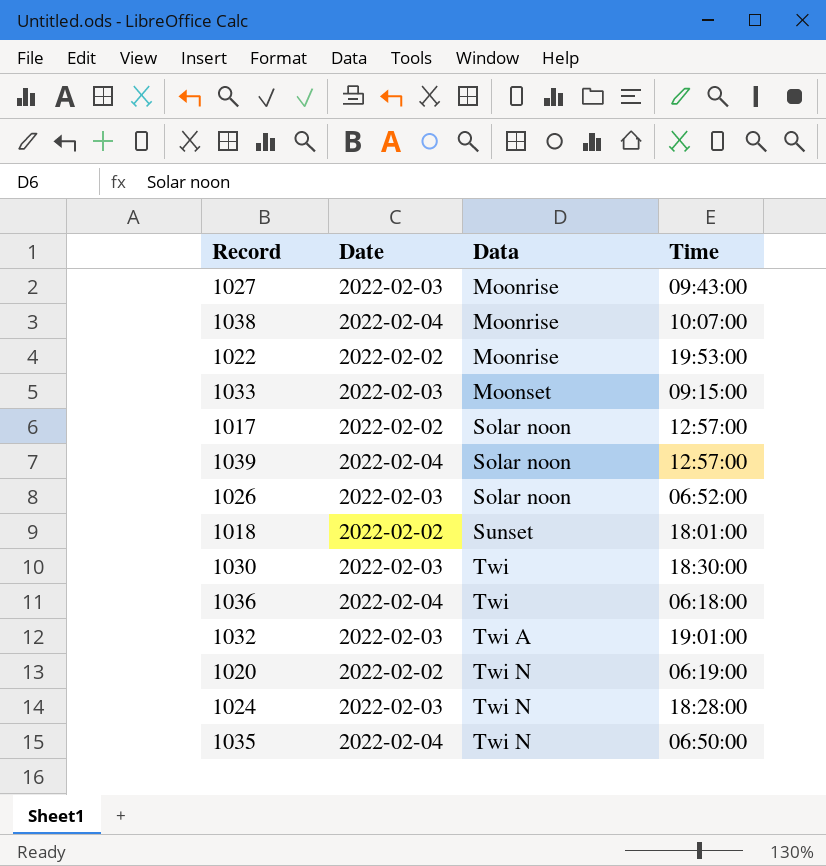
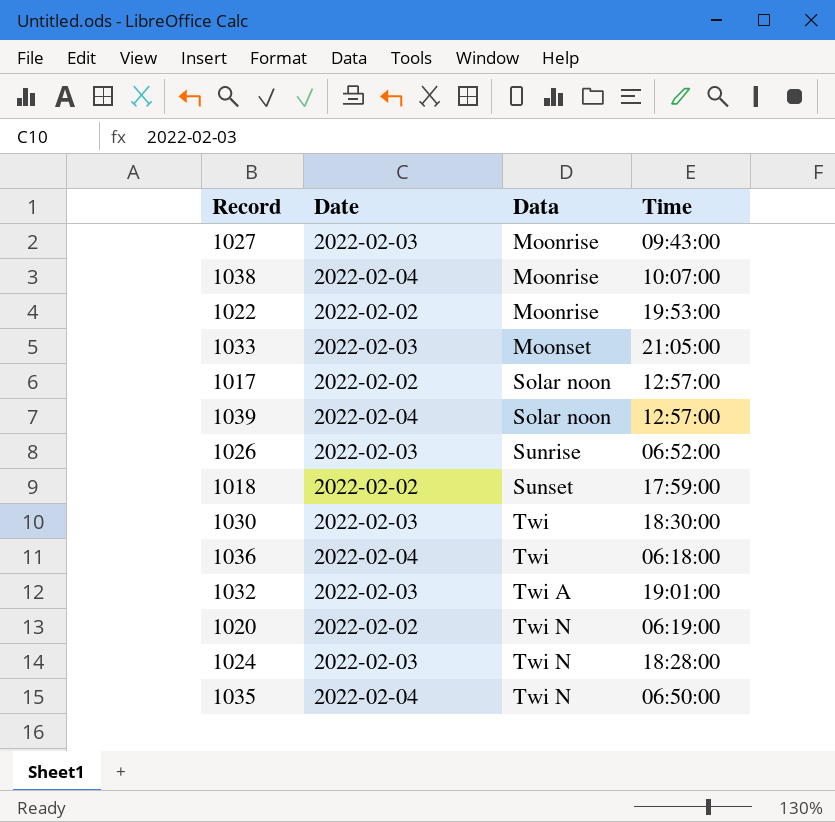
1033 | Time: 09:15:00 -> 21:05:00
1026 | Data: Solar noon -> Sunrise
1018 | Time: 18:01:00 -> 17:59:00

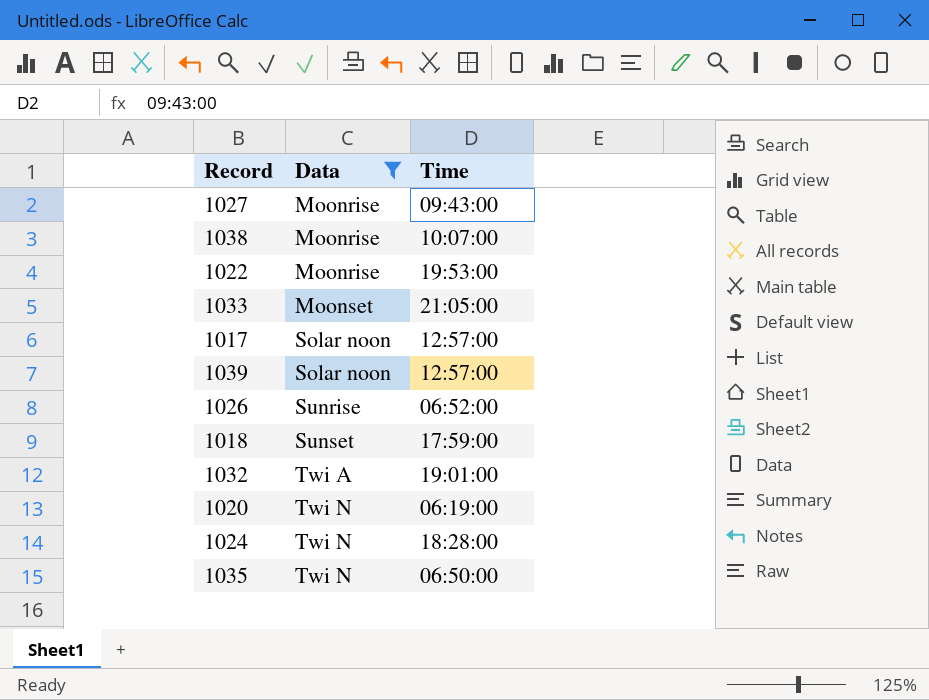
filter: none -> Data != Twi
column Date | position: 2 -> none

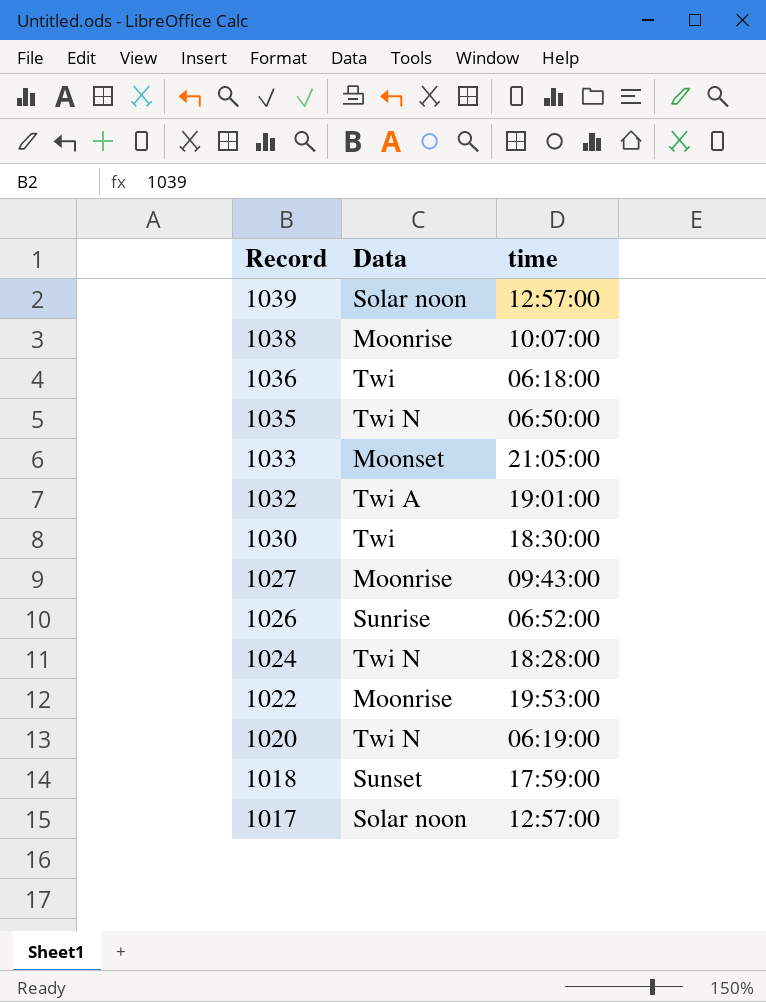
filter: Data != Twi -> none
row order: Data ascending -> Record descending
column name: Time -> time

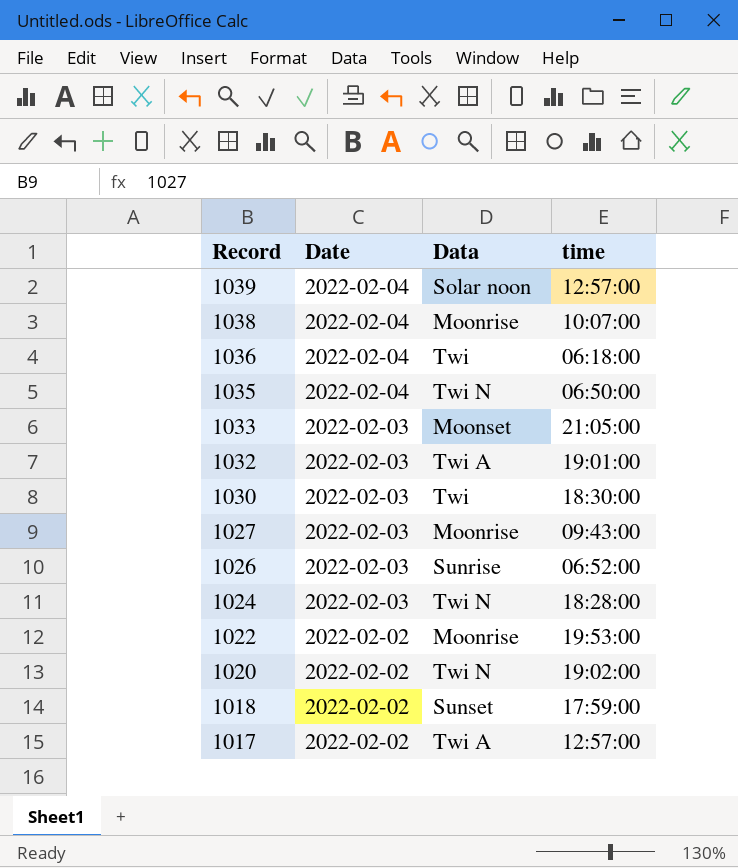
column Date | position: none -> 2
1020 | time: 06:19:00 -> 19:02:00
1017 | Data: Solar noon -> Twi A

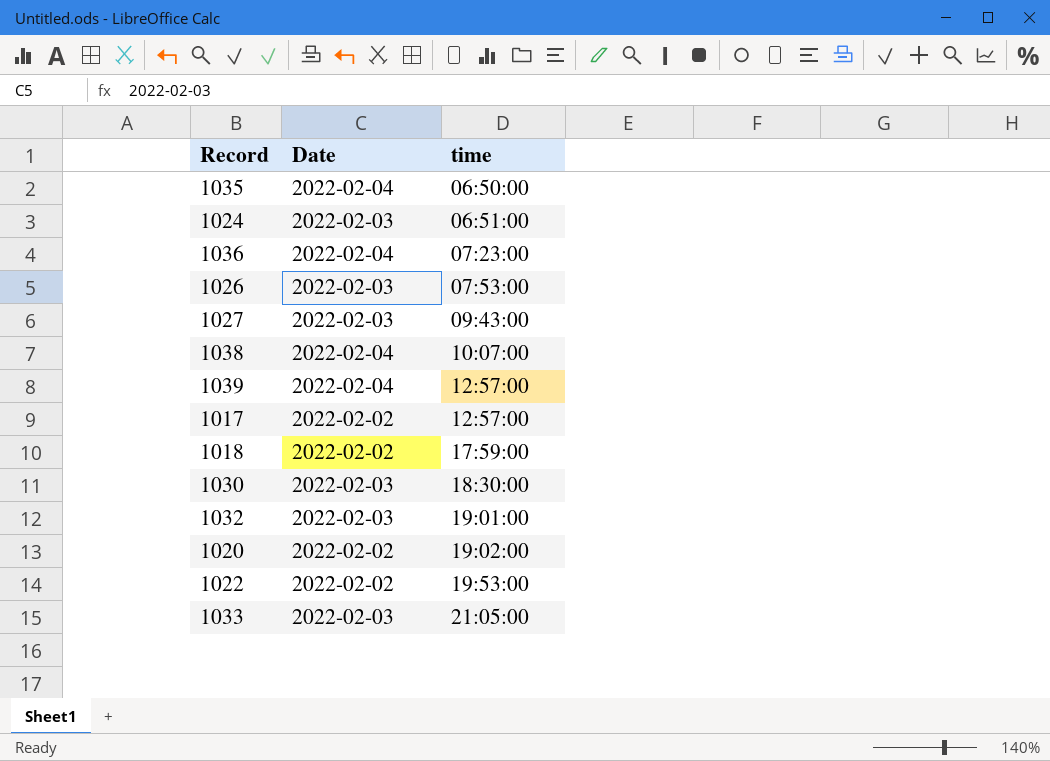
row order: Record descending -> time ascending
column Data | position: 3 -> none
1024 | time: 18:28:00 -> 06:51:00
1036 | time: 06:18:00 -> 07:23:00
1026 | time: 06:52:00 -> 07:53:00

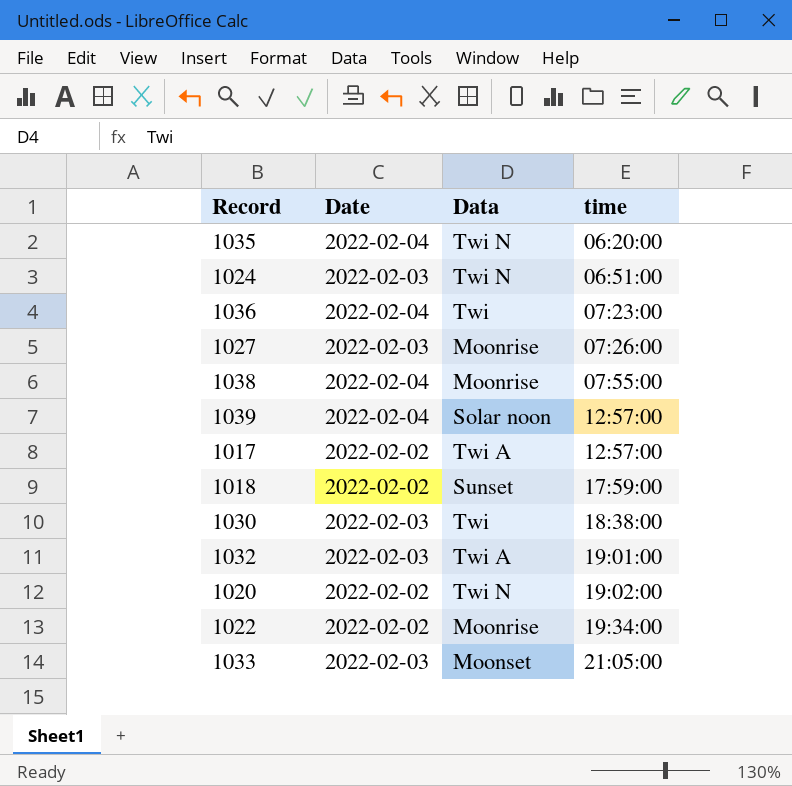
column Data | position: none -> 3
row 1026: 2022-02-03 | 07:53:00 -> none
1035 | time: 06:50:00 -> 06:20:00
1027 | time: 09:43:00 -> 07:26:00
1038 | time: 10:07:00 -> 07:55:00
1030 | time: 18:30:00 -> 18:38:00
1022 | time: 19:53:00 -> 19:34:00

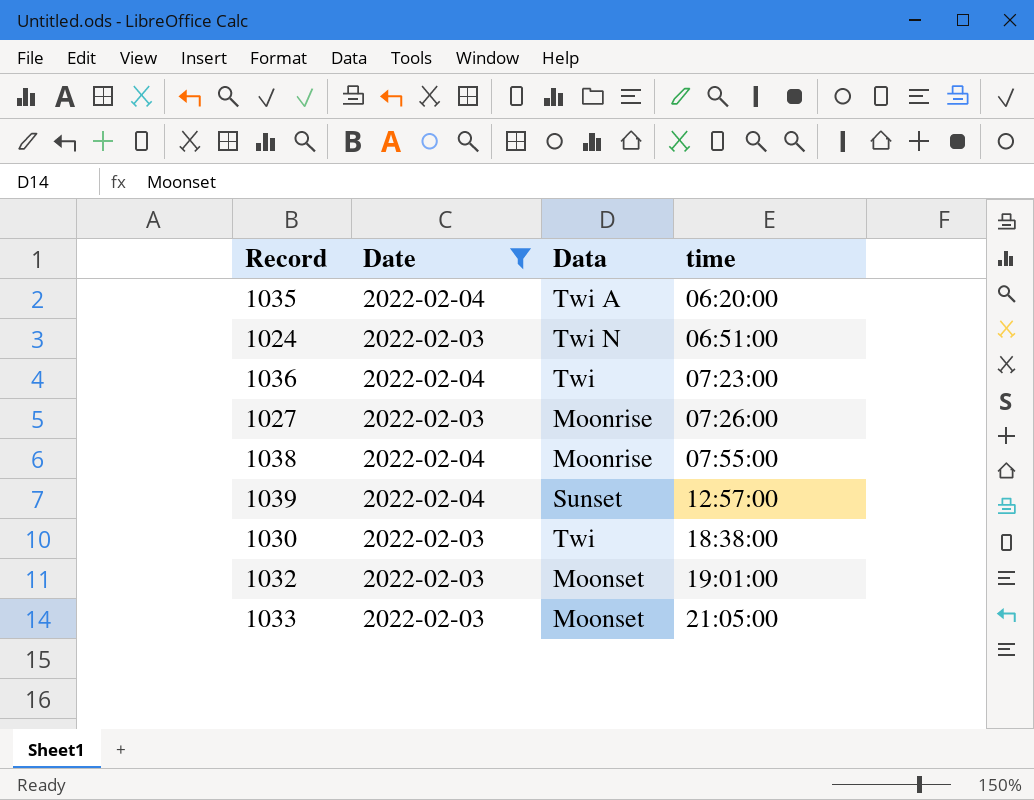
filter: none -> Date != 2022-02-02
1035 | Data: Twi N -> Twi A
1039 | Data: Solar noon -> Sunset
1032 | Data: Twi A -> Moonset

